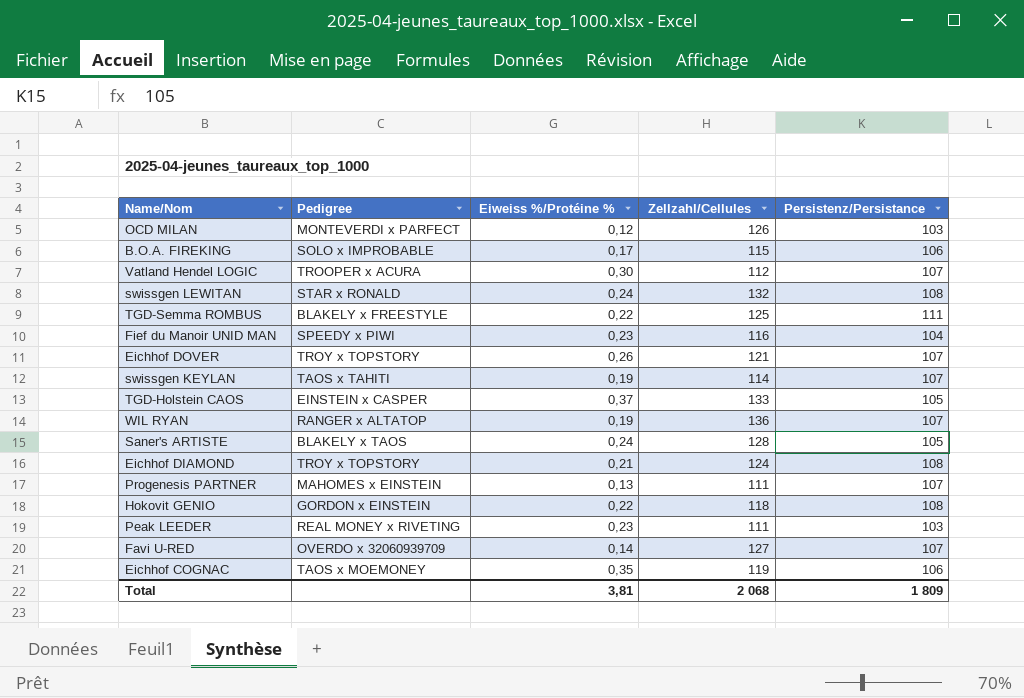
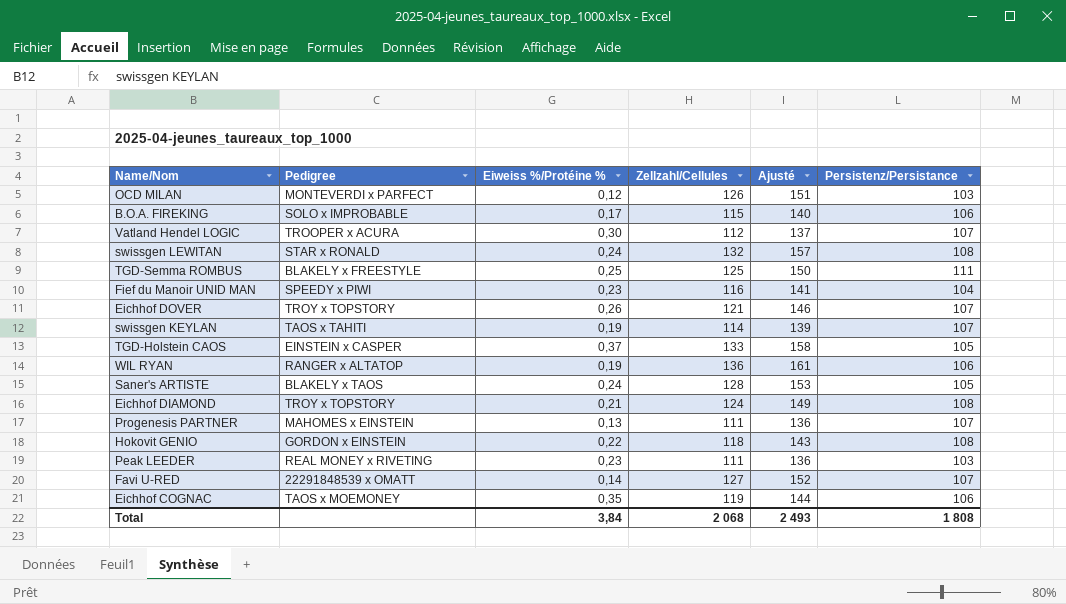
column Ajusté | formula: none -> [Zellzahl/Cellules] + 25
TGD-Semma ROMBUS | Eiweiss %/Protéine %: 0,22 -> 0,25
WIL RYAN | Persistenz/Persistance: 107 -> 106
Favi U-RED | Pedigree: OVERDO x 32060939709 -> 22291848539 x OMATT
Total | Eiweiss %/Protéine %: 3,81 -> 3,84
Total | Persistenz/Persistance: 1 809 -> 1 808

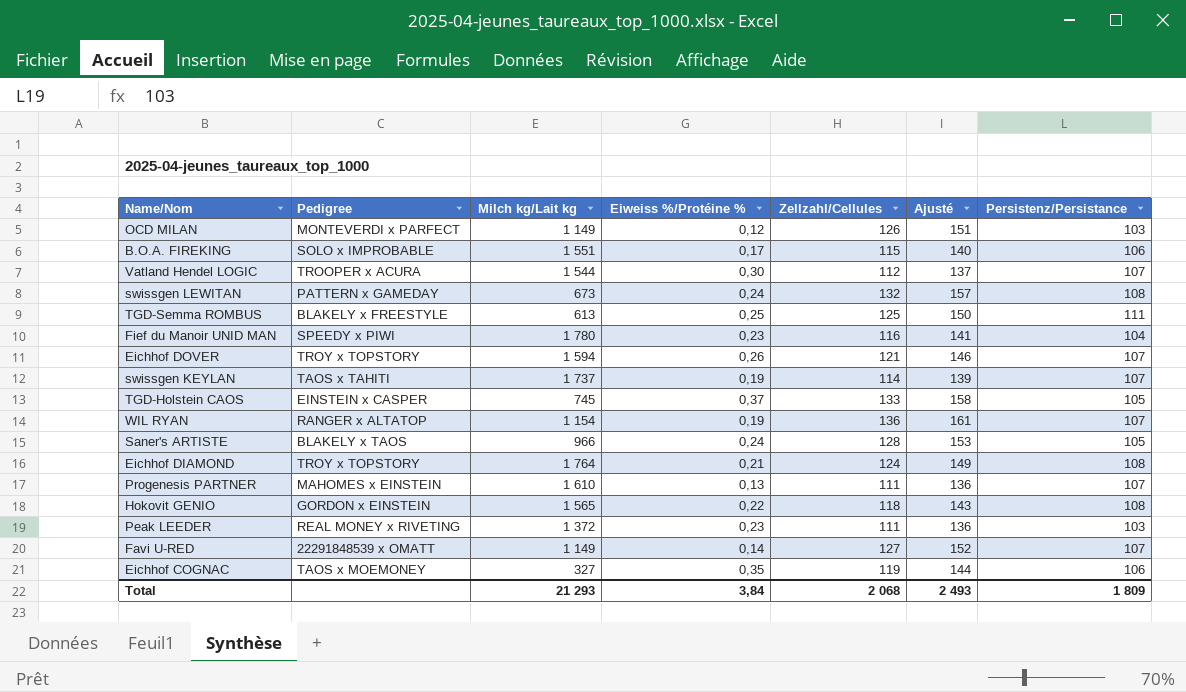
column Milch kg/Lait kg | position: none -> 3
swissgen LEWITAN | Pedigree: STAR x RONALD -> PATTERN x GAMEDAY
WIL RYAN | Persistenz/Persistance: 106 -> 107
Total | Persistenz/Persistance: 1 808 -> 1 809

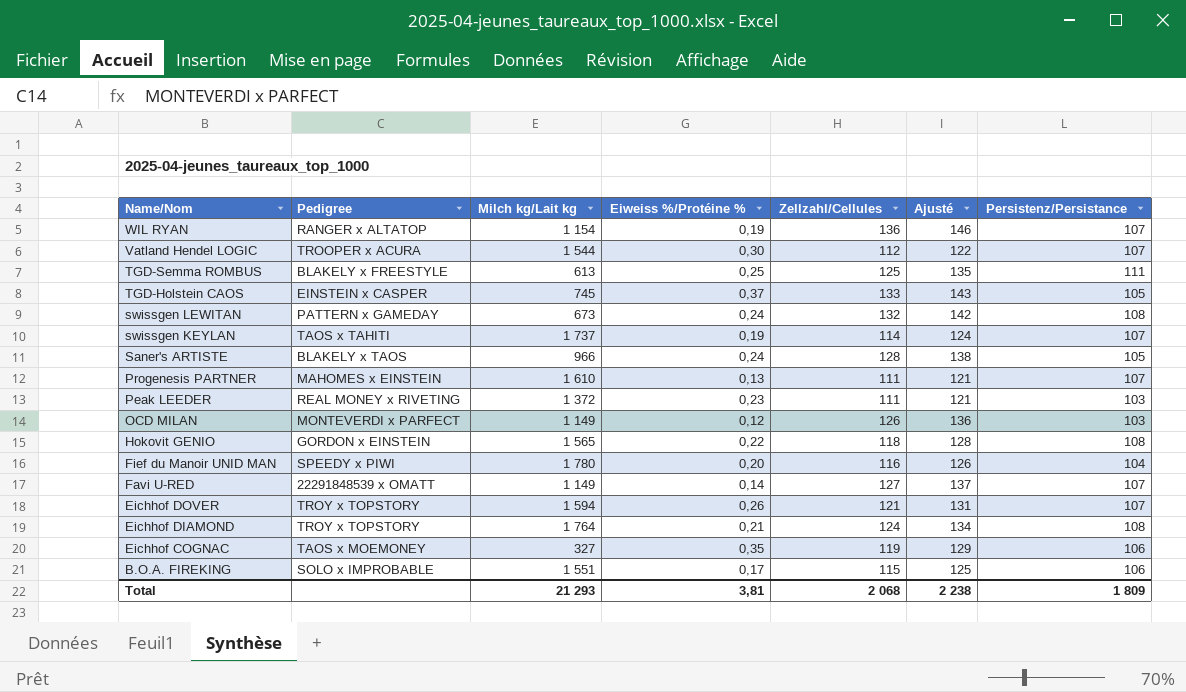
row order: none -> Name/Nom descending
column Ajusté | formula: [Zellzahl/Cellules] + 25 -> [Zellzahl/Cellules] + 10
Fief du Manoir UNID MAN | Eiweiss %/Protéine %: 0,23 -> 0,20
Total | Eiweiss %/Protéine %: 3,84 -> 3,81
Total | Ajusté: 2 493 -> 2 238

